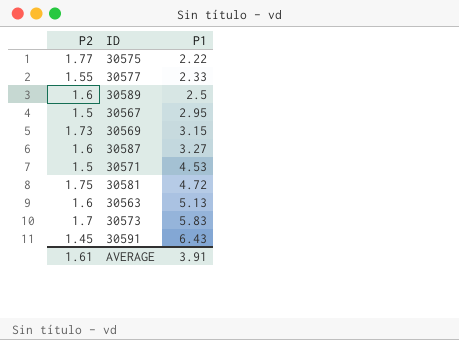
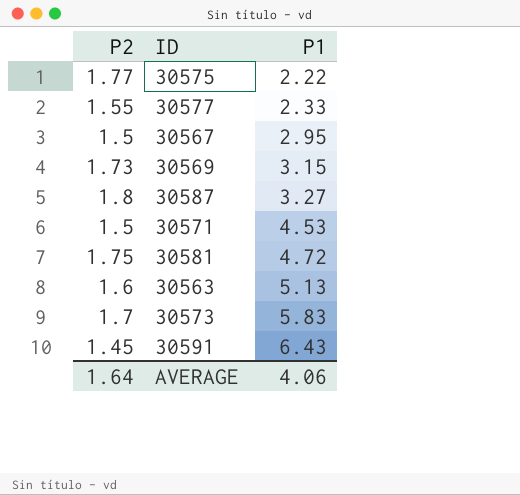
row 30589: 1.6 | 2.5 -> none
30587 | P2: 1.6 -> 1.8
AVERAGE | P2: 1.61 -> 1.64
AVERAGE | P1: 3.91 -> 4.06

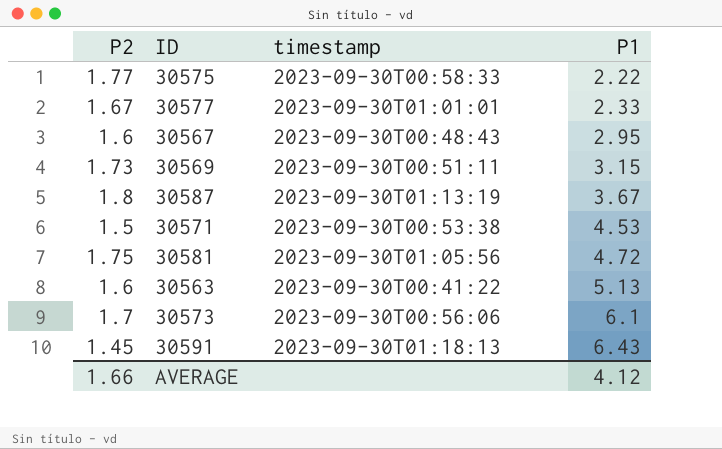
column timestamp | position: none -> 3
30577 | P2: 1.55 -> 1.67
30567 | P2: 1.5 -> 1.6
30587 | P1: 3.27 -> 3.67
30573 | P1: 5.83 -> 6.1
AVERAGE | P2: 1.64 -> 1.66
AVERAGE | P1: 4.06 -> 4.12

